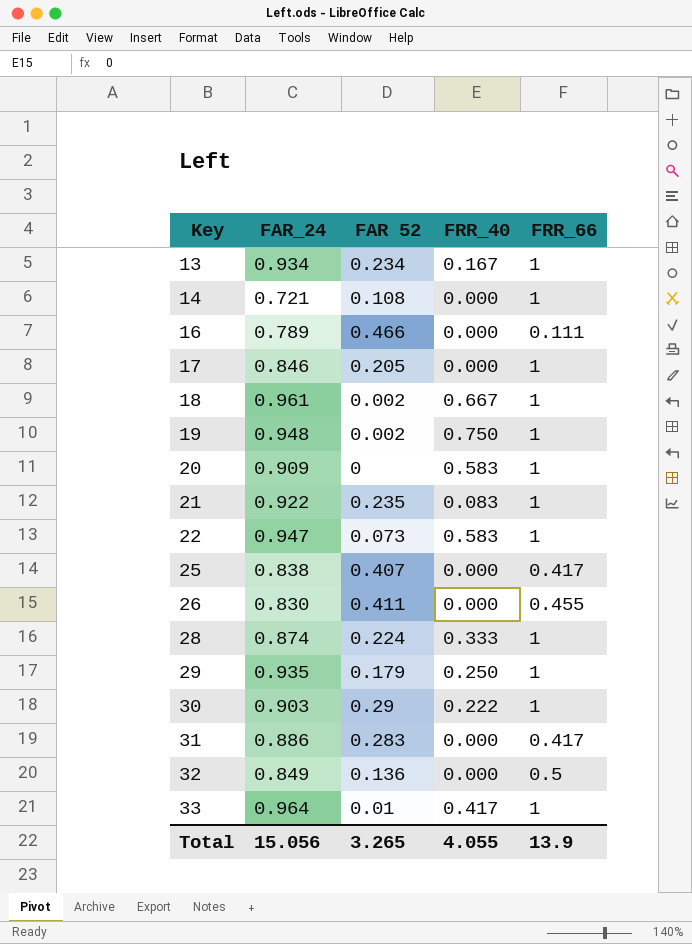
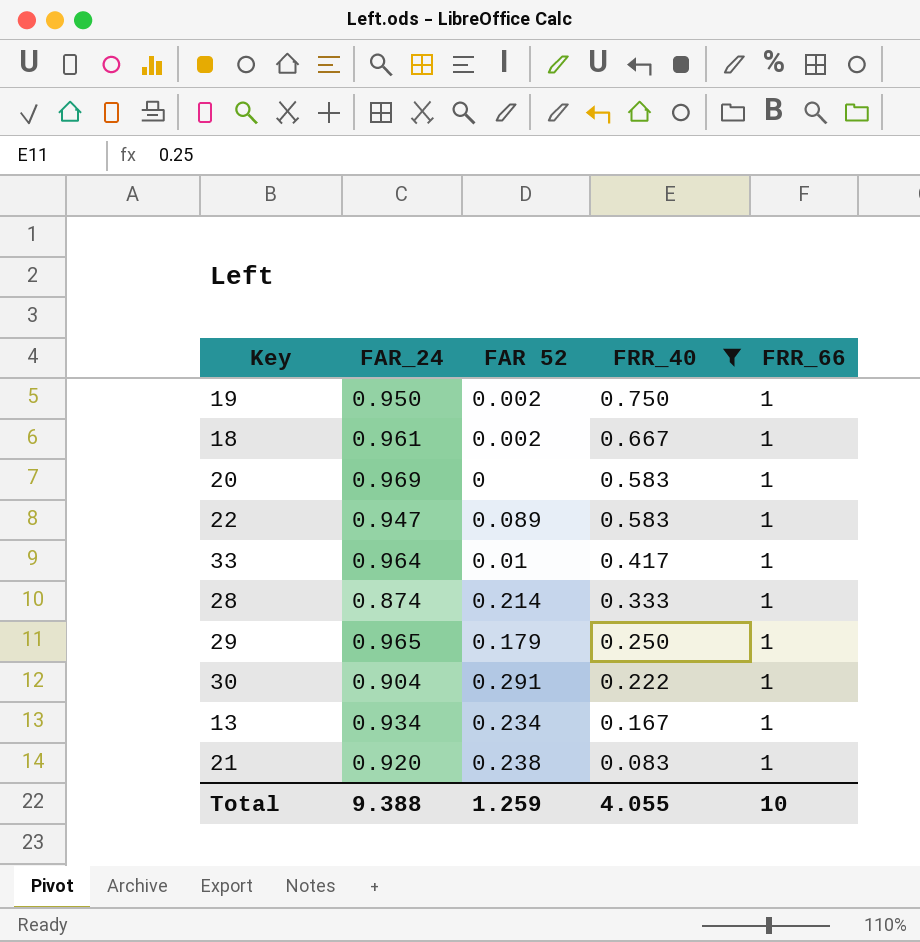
filter: none -> FRR_40 != 0.000
row order: Key ascending -> FRR_40 descending
19 | FAR_24: 0.948 -> 0.950
20 | FAR_24: 0.909 -> 0.969
22 | FAR 52: 0.073 -> 0.089
28 | FAR 52: 0.224 -> 0.214
29 | FAR_24: 0.935 -> 0.965
30 | FAR_24: 0.903 -> 0.904
30 | FAR 52: 0.29 -> 0.291
21 | FAR_24: 0.922 -> 0.920
21 | FAR 52: 0.235 -> 0.238
Total | FAR_24: 15.056 -> 9.388
Total | FAR 52: 3.265 -> 1.259
Total | FRR_66: 13.9 -> 10

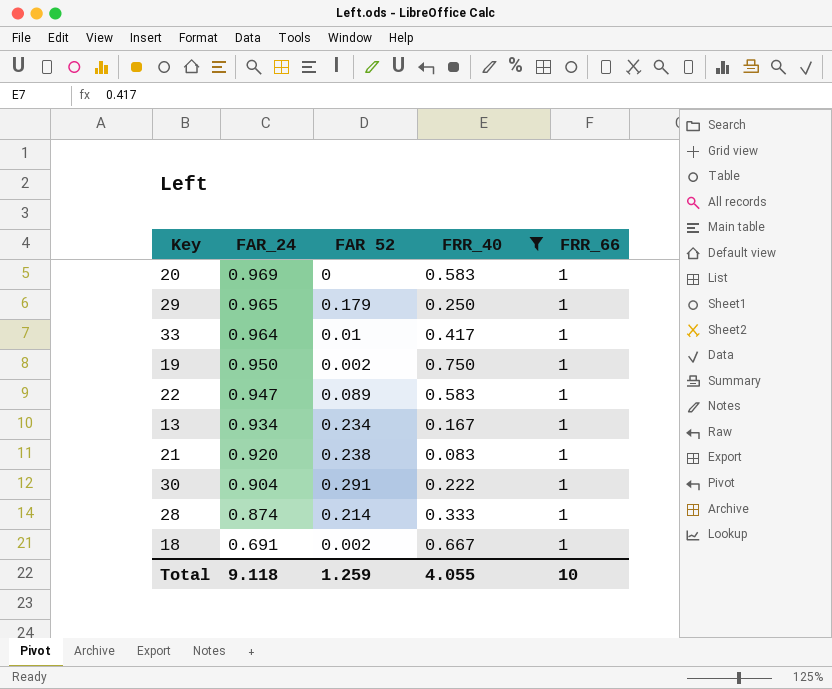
row order: FRR_40 descending -> FAR_24 descending
18 | FAR_24: 0.961 -> 0.691
Total | FAR_24: 9.388 -> 9.118

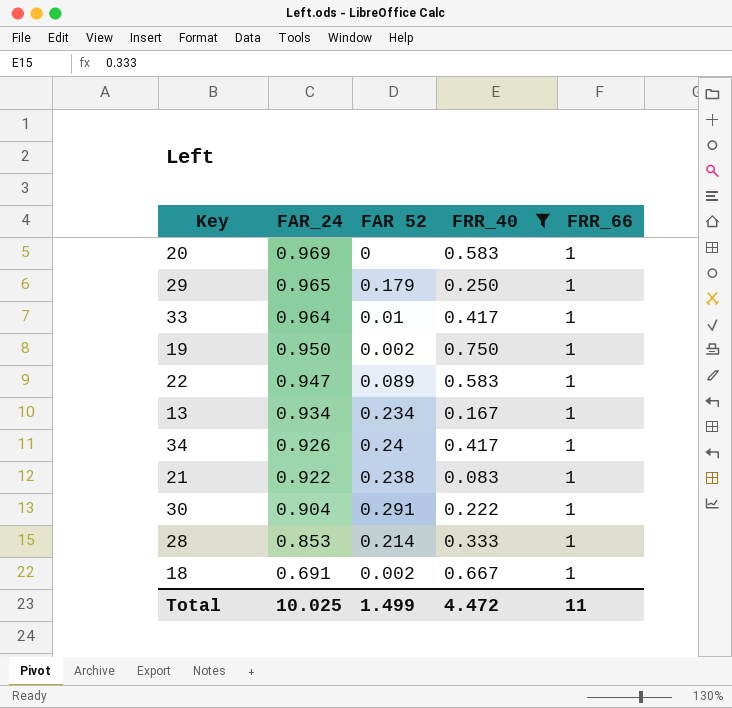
row 34: none -> 0.926 | 0.24 | 0.417 | 1
21 | FAR_24: 0.920 -> 0.922
28 | FAR_24: 0.874 -> 0.853
Total | FAR_24: 9.118 -> 10.025
Total | FAR 52: 1.259 -> 1.499
Total | FRR_40: 4.055 -> 4.472
Total | FRR_66: 10 -> 11

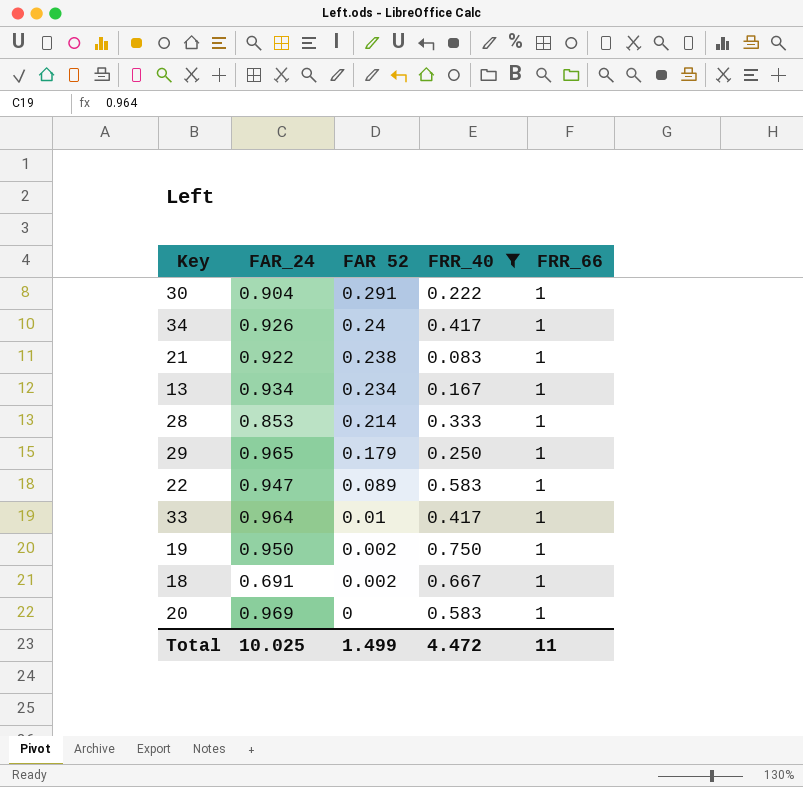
row order: FAR_24 descending -> FAR 52 descending

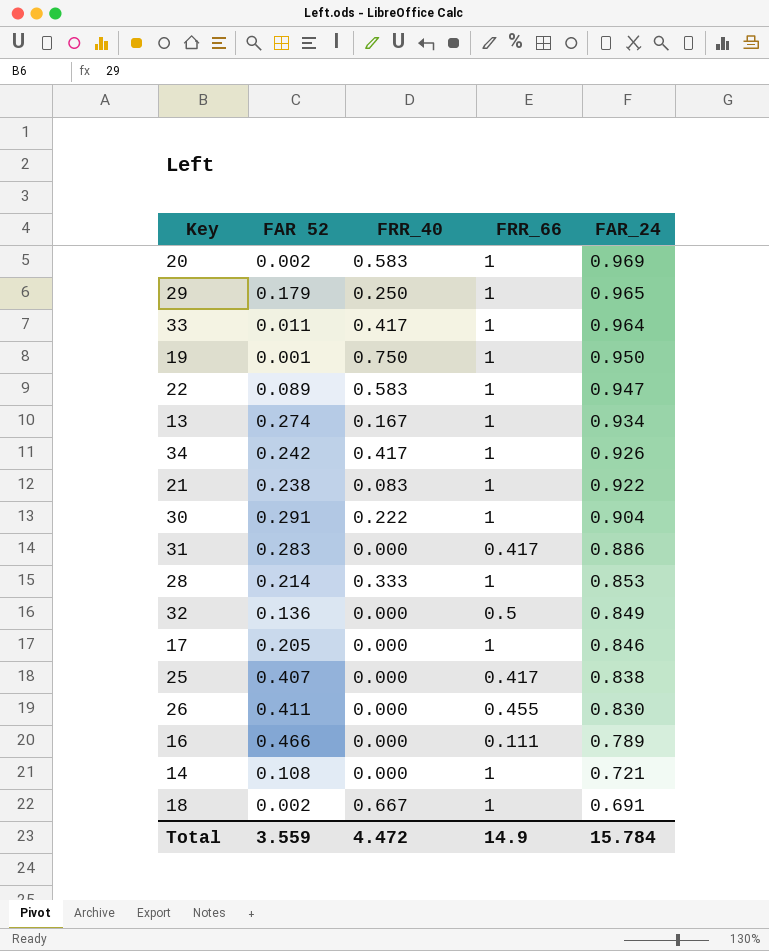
filter: FRR_40 != 0.000 -> none
row order: FAR 52 descending -> FAR_24 descending
column FAR_24 | position: 2 -> 5
20 | FAR 52: 0 -> 0.002
33 | FAR 52: 0.01 -> 0.011
19 | FAR 52: 0.002 -> 0.001
13 | FAR 52: 0.234 -> 0.274
34 | FAR 52: 0.24 -> 0.242
Total | FAR 52: 1.499 -> 3.559
Total | FRR_66: 11 -> 14.9
Total | FAR_24: 10.025 -> 15.784

